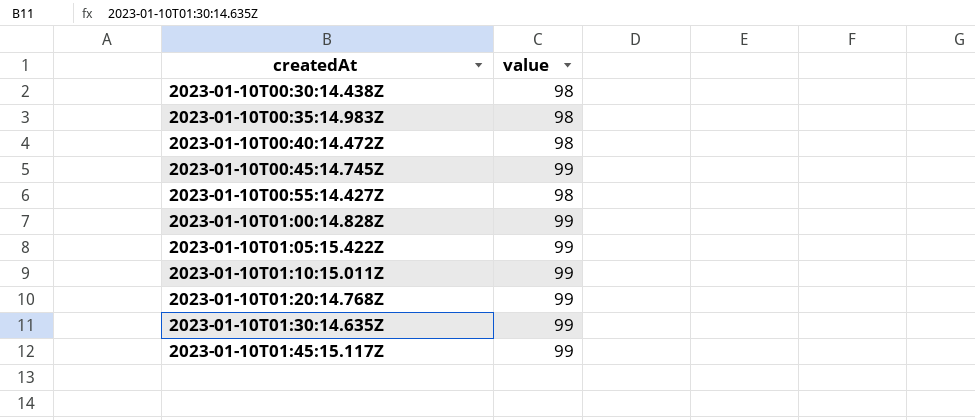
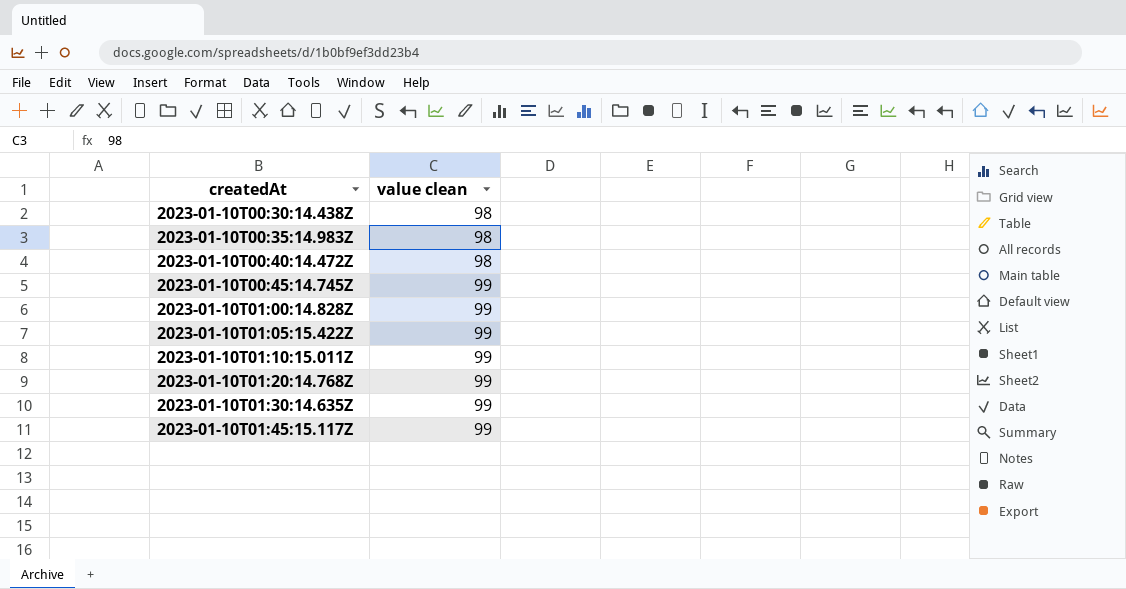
column name: value -> value clean
row 2023-01-10T00:55:14.427Z: 98 -> none

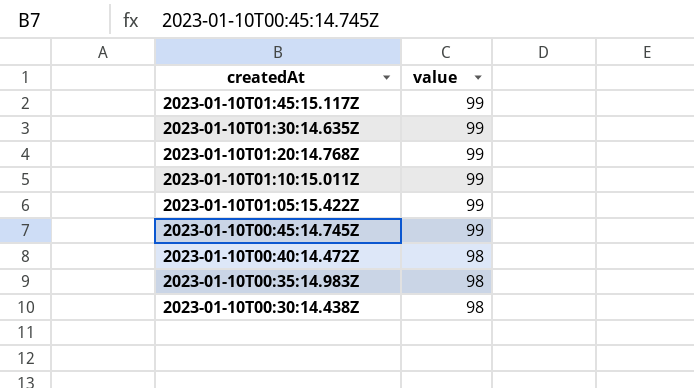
row order: createdAt ascending -> createdAt descending
column name: value clean -> value
row 2023-01-10T01:00:14.828Z: 99 -> none

